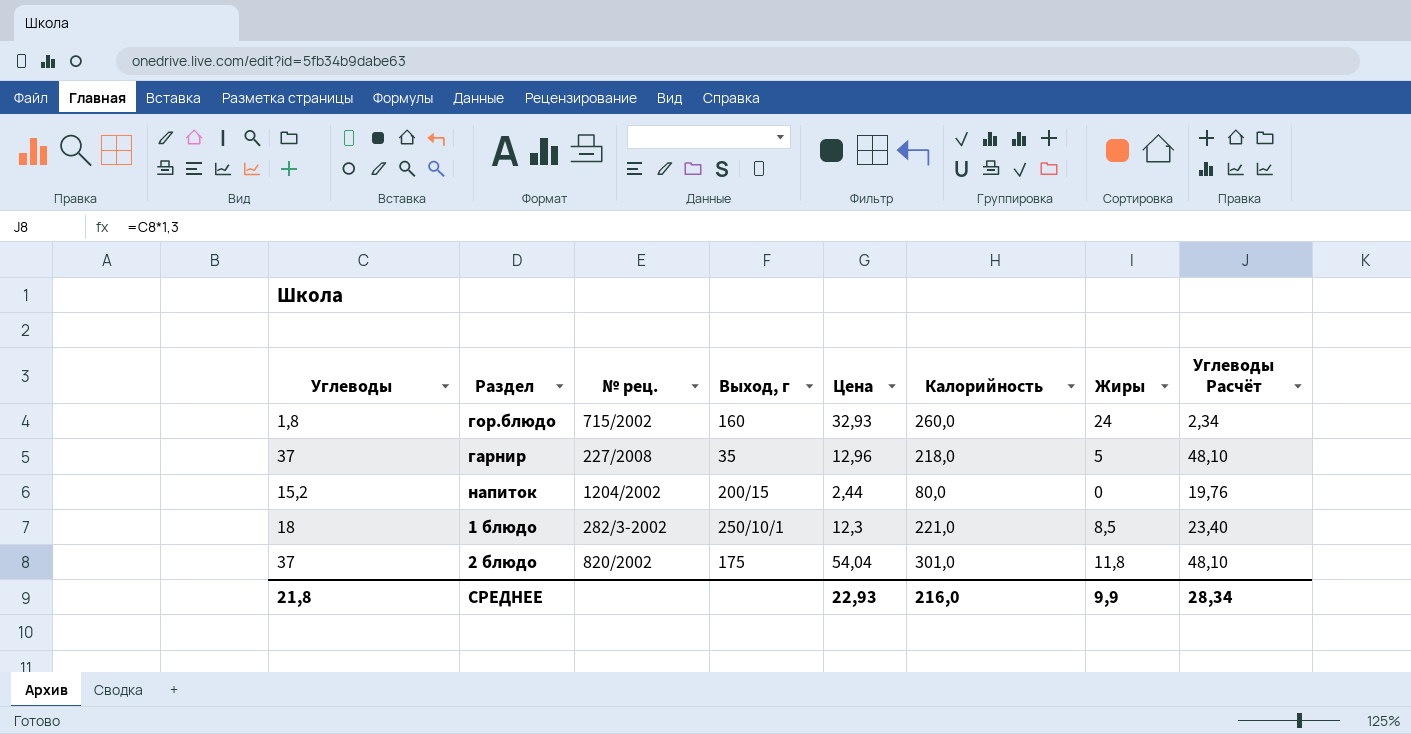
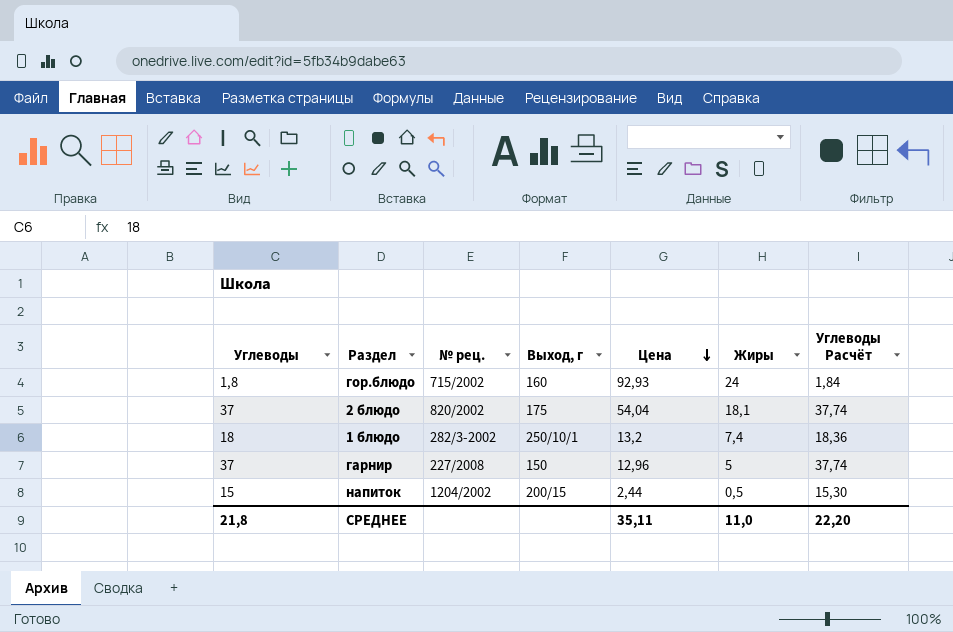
row order: none -> Цена descending
column Калорийность | position: 6 -> none
column Углеводы Расчёт | formula: [Углеводы] * 1,3 -> [Углеводы] * 1,02
гор.блюдо | Цена: 32,93 -> 92,93
2 блюдо | Жиры: 11,8 -> 18,1
1 блюдо | Цена: 12,3 -> 13,2
1 блюдо | Жиры: 8,5 -> 7,4
гарнир | Выход, г: 35 -> 150
напиток | Углеводы: 15,2 -> 15
напиток | Жиры: 0 -> 0,5
СРЕДНЕЕ | Цена: 22,93 -> 35,11
СРЕДНЕЕ | Жиры: 9,9 -> 11,0
СРЕДНЕЕ | Углеводы Расчёт: 28,34 -> 22,20

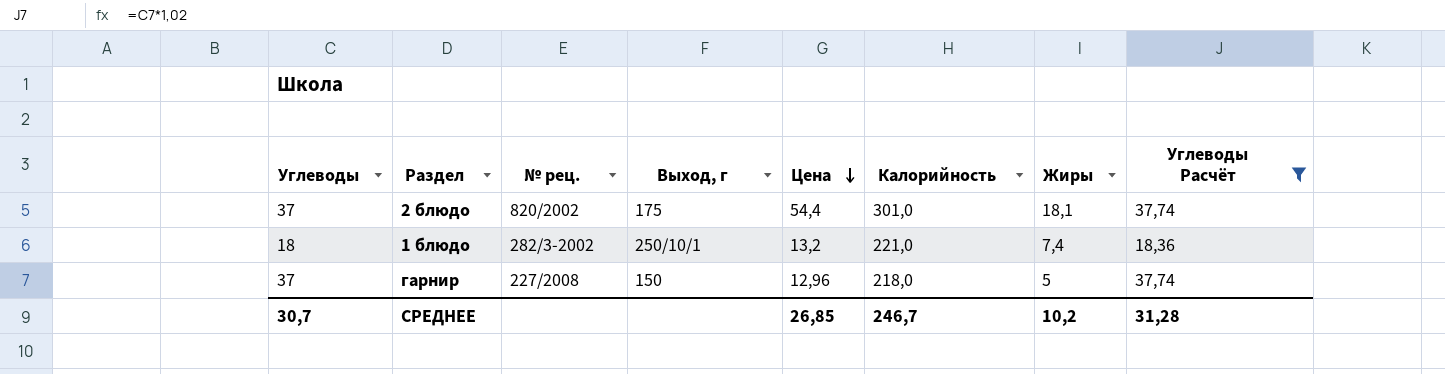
filter: none -> Углеводы Расчёт >= 18,36
column Калорийность | position: none -> 6
2 блюдо | Цена: 54,04 -> 54,4
СРЕДНЕЕ | Углеводы: 21,8 -> 30,7
СРЕДНЕЕ | Цена: 35,11 -> 26,85
СРЕДНЕЕ | Жиры: 11,0 -> 10,2
СРЕДНЕЕ | Углеводы Расчёт: 22,20 -> 31,28

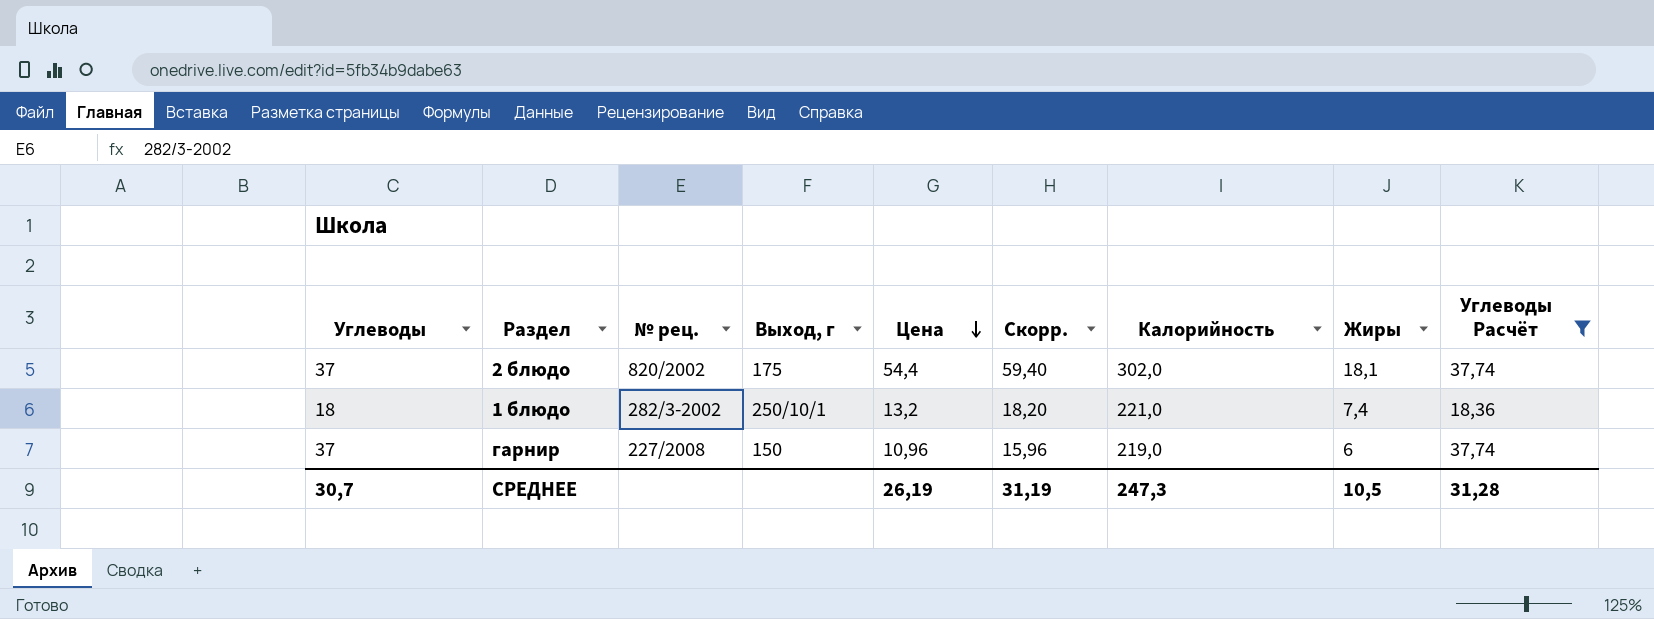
column Скорр. | formula: none -> [Цена] + 5
2 блюдо | Калорийность: 301,0 -> 302,0
гарнир | Цена: 12,96 -> 10,96
гарнир | Калорийность: 218,0 -> 219,0
гарнир | Жиры: 5 -> 6
СРЕДНЕЕ | Цена: 26,85 -> 26,19
СРЕДНЕЕ | Калорийность: 246,7 -> 247,3
СРЕДНЕЕ | Жиры: 10,2 -> 10,5

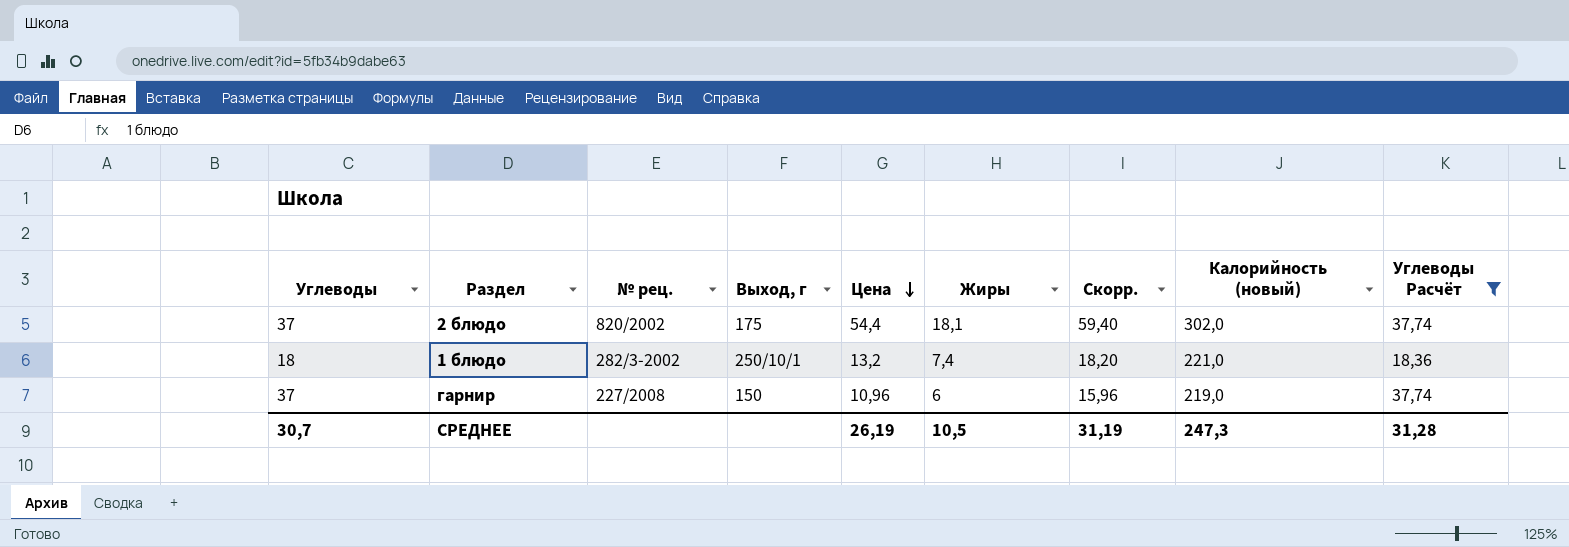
column Жиры | position: 8 -> 6
column name: Калорийность -> Калорийность (новый)

